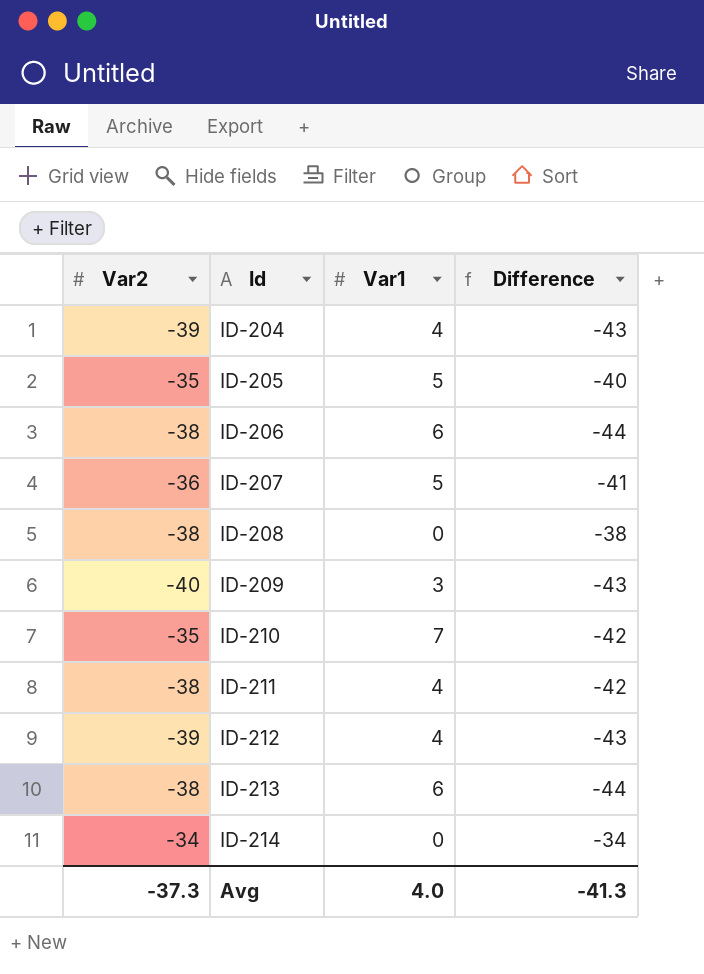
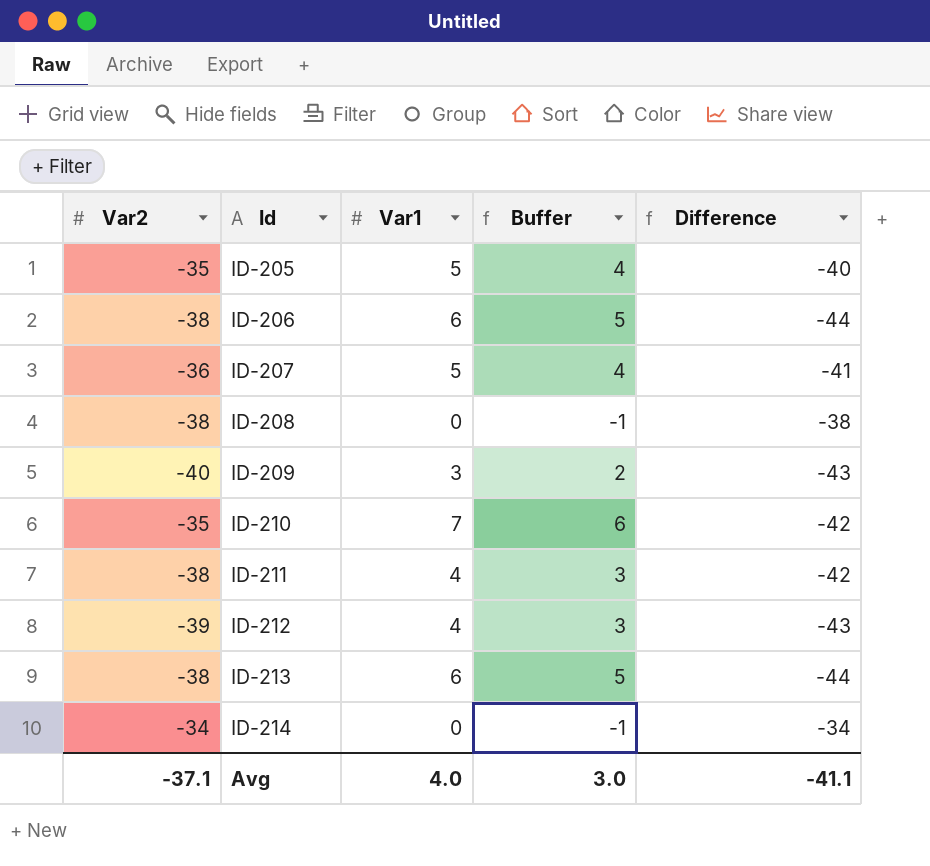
column Buffer | formula: none -> [Var1] - 1
row ID-204: -39 | 4 | -43 -> none
Avg | Var2: -37.3 -> -37.1
Avg | Difference: -41.3 -> -41.1

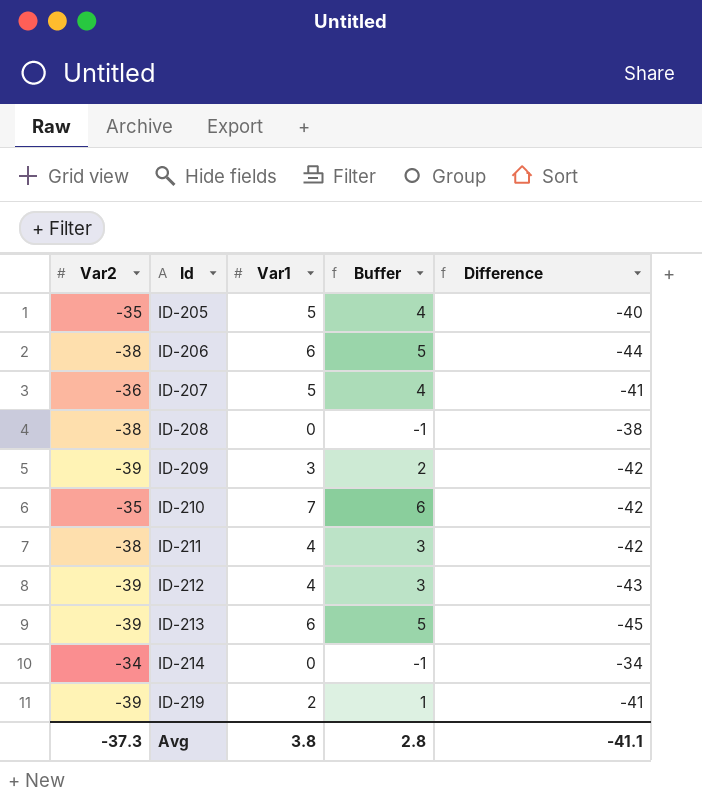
ID-209 | Var2: -40 -> -39
ID-209 | Difference: -43 -> -42
ID-213 | Var2: -38 -> -39
ID-213 | Difference: -44 -> -45
row ID-219: none -> -39 | 2 | 1 | -41
Avg | Var2: -37.1 -> -37.3
Avg | Var1: 4.0 -> 3.8
Avg | Buffer: 3.0 -> 2.8

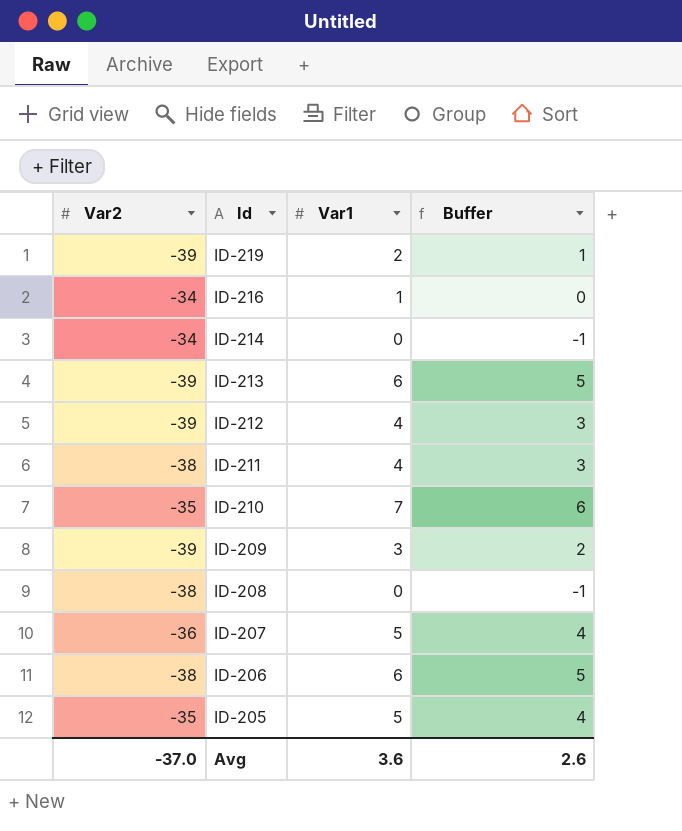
row order: Id ascending -> Id descending
column Difference | formula: [Var2] - [Var1] -> none
row ID-216: none -> -34 | 1 | 0
Avg | Var2: -37.3 -> -37.0
Avg | Var1: 3.8 -> 3.6
Avg | Buffer: 2.8 -> 2.6

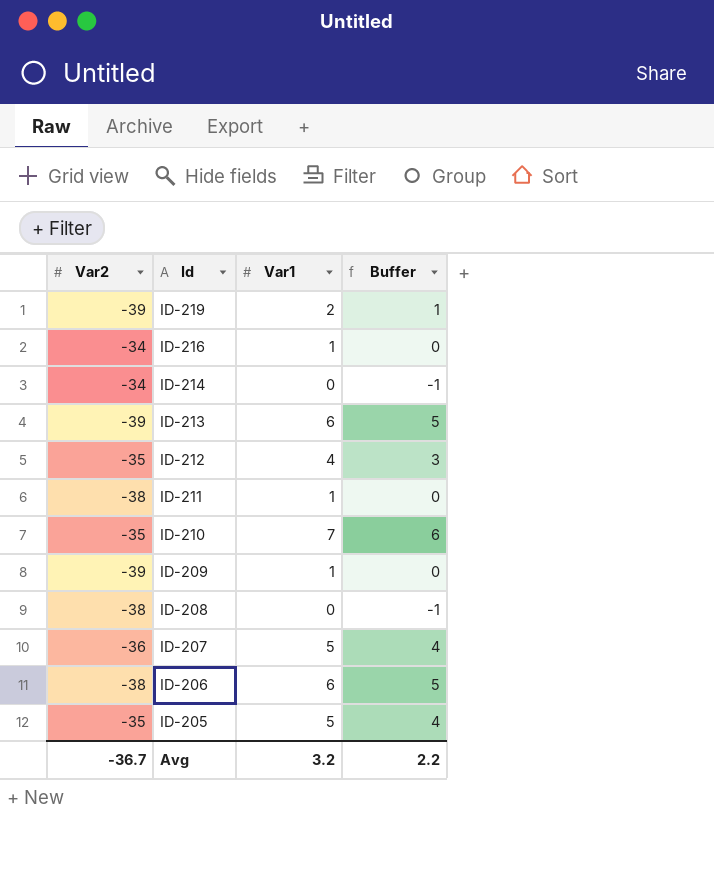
ID-212 | Var2: -39 -> -35
ID-211 | Var1: 4 -> 1
ID-211 | Buffer: 3 -> 0
ID-209 | Var1: 3 -> 1
ID-209 | Buffer: 2 -> 0
Avg | Var2: -37.0 -> -36.7
Avg | Var1: 3.6 -> 3.2
Avg | Buffer: 2.6 -> 2.2

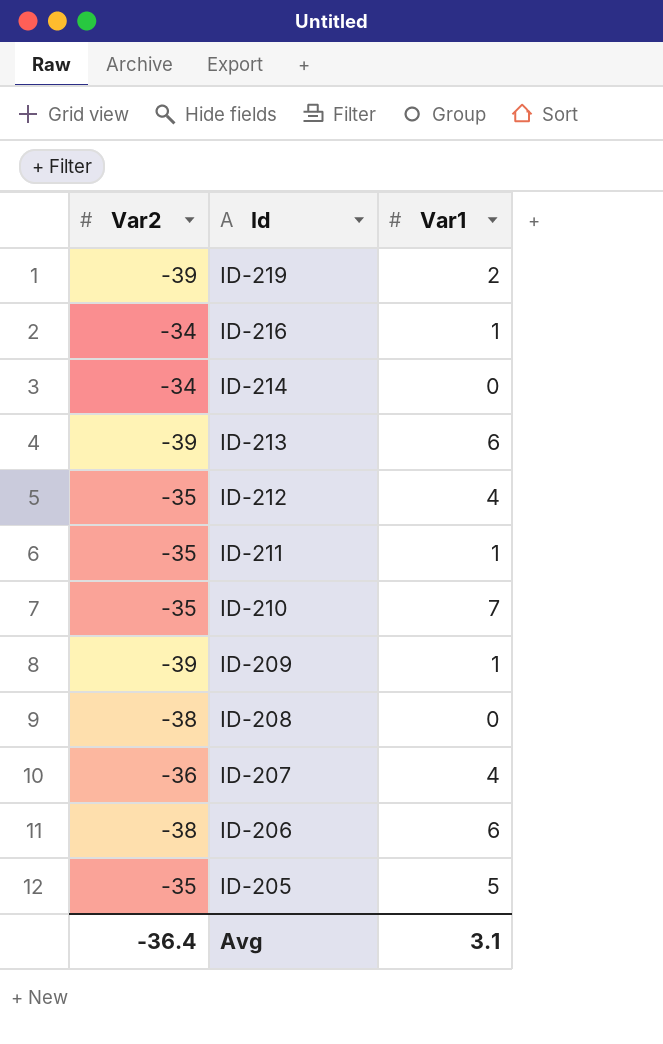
column Buffer | formula: [Var1] - 1 -> none
ID-211 | Var2: -38 -> -35
ID-207 | Var1: 5 -> 4
Avg | Var2: -36.7 -> -36.4
Avg | Var1: 3.2 -> 3.1

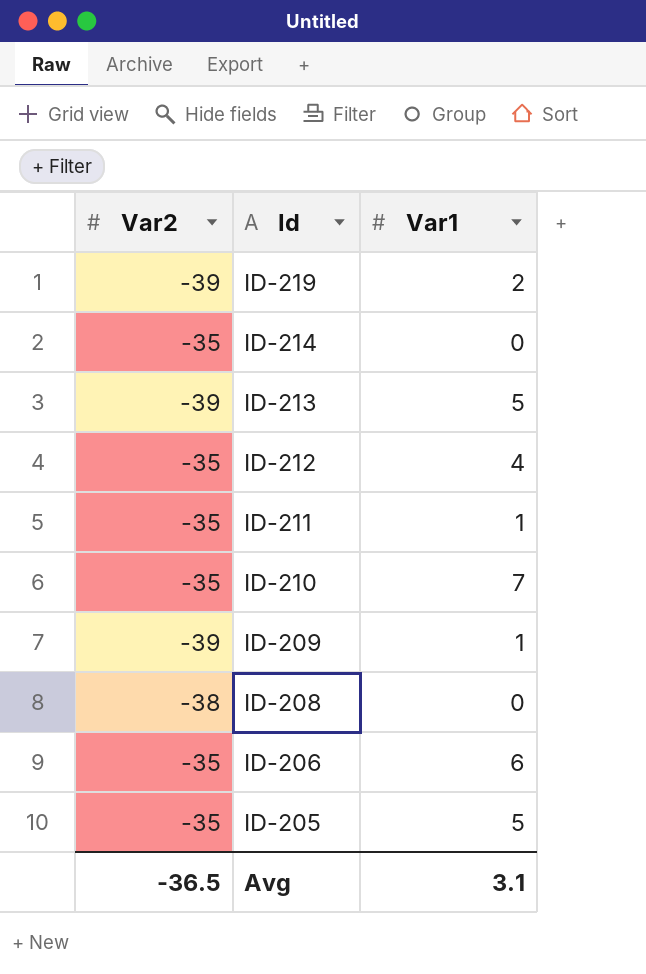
row ID-216: -34 | 1 -> none
row ID-207: -36 | 4 -> none
ID-214 | Var2: -34 -> -35
ID-213 | Var1: 6 -> 5
ID-206 | Var2: -38 -> -35
Avg | Var2: -36.4 -> -36.5

